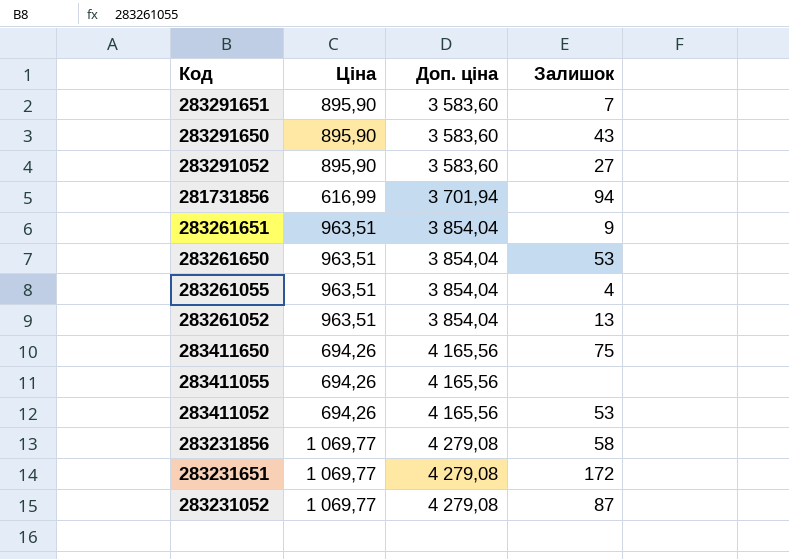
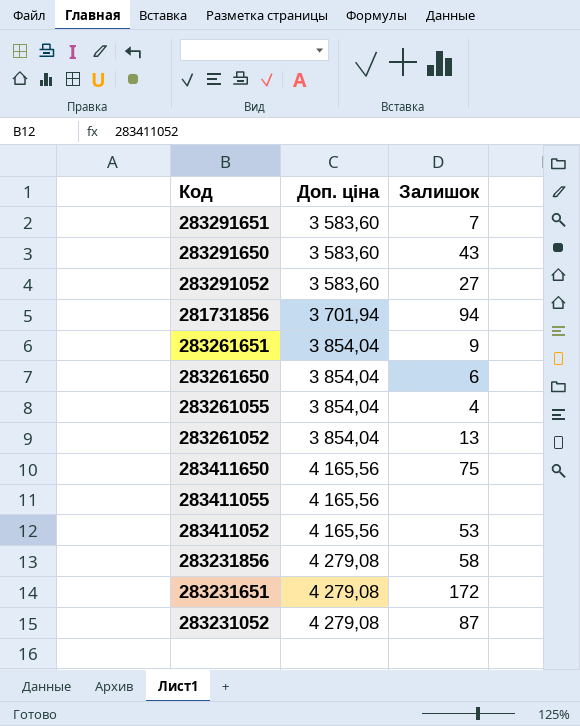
column Ціна | position: 2 -> none
283261650 | Залишок: 53 -> 6

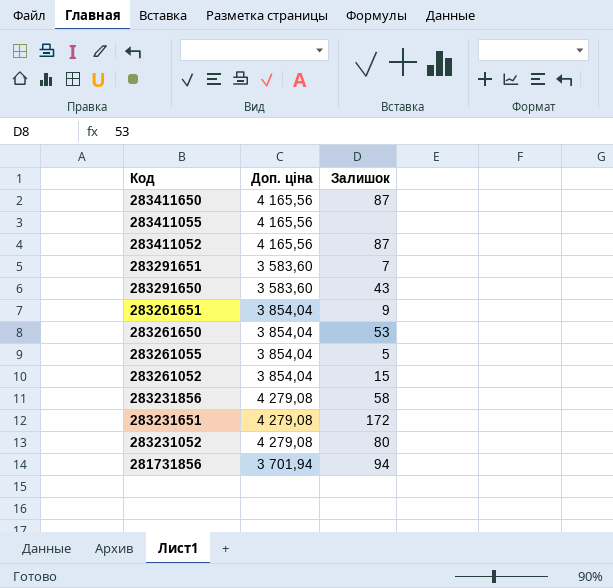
row order: Доп. ціна ascending -> Код descending
row 283291052: 3 583,60 | 27 -> none
283411650 | Залишок: 75 -> 87
283411052 | Залишок: 53 -> 87
283261650 | Залишок: 6 -> 53
283261055 | Залишок: 4 -> 5
283261052 | Залишок: 13 -> 15
283231052 | Залишок: 87 -> 80

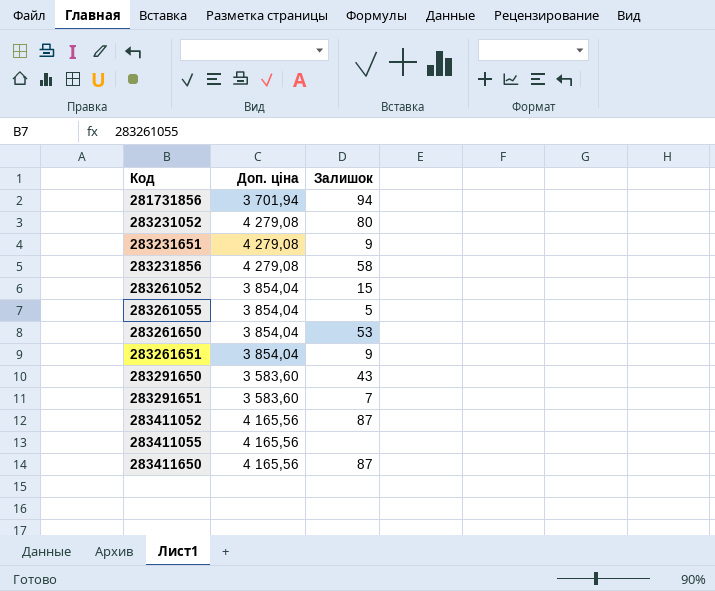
row order: Код descending -> Код ascending
283231651 | Залишок: 172 -> 9

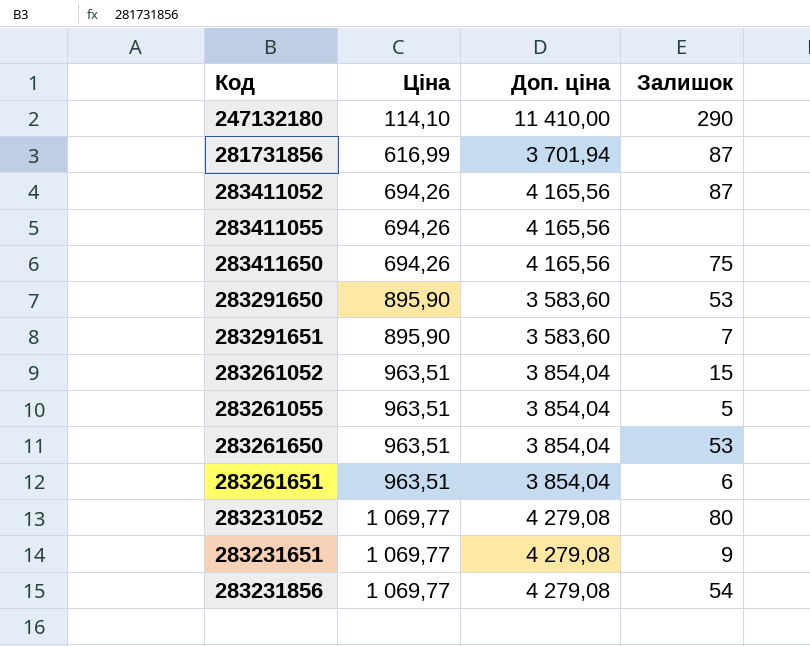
row order: Код ascending -> Ціна ascending
column Ціна | position: none -> 2
row 247132180: none -> 114,10 | 11 410,00 | 290
281731856 | Залишок: 94 -> 87
283411650 | Залишок: 87 -> 75
283291650 | Залишок: 43 -> 53
283261651 | Залишок: 9 -> 6
283231856 | Залишок: 58 -> 54

